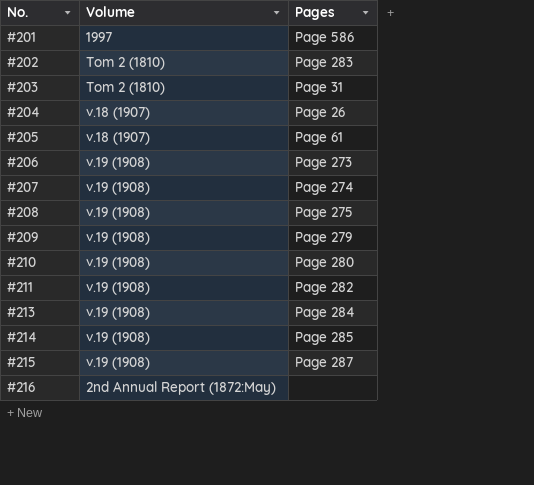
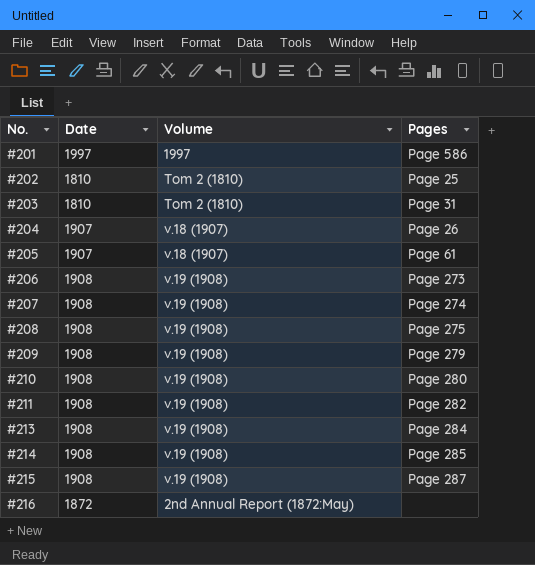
column Date | position: none -> 2
#202 | Pages: Page 283 -> Page 25

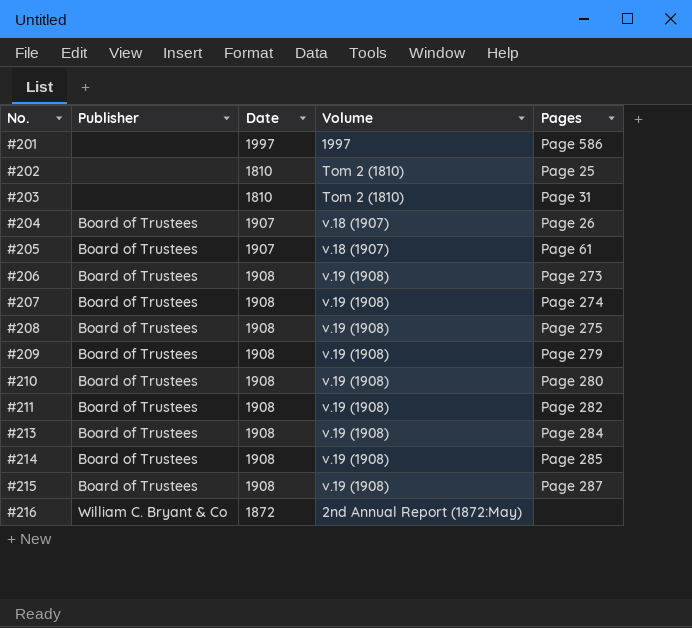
column Publisher | position: none -> 2

